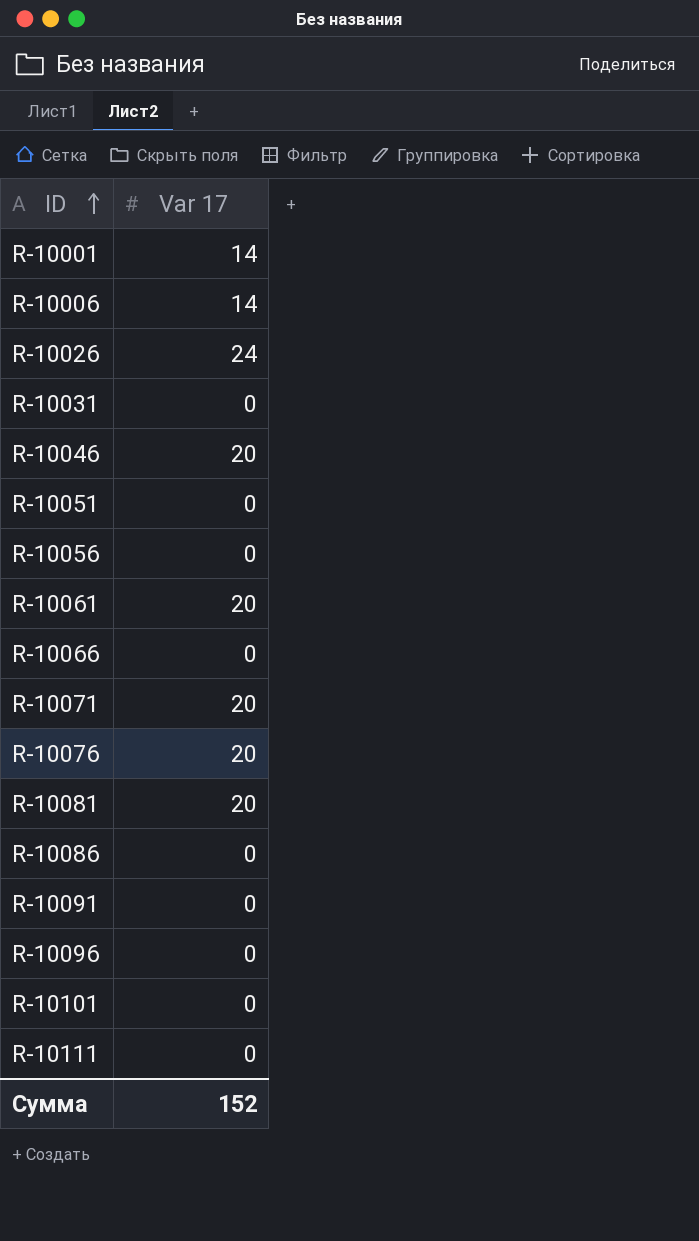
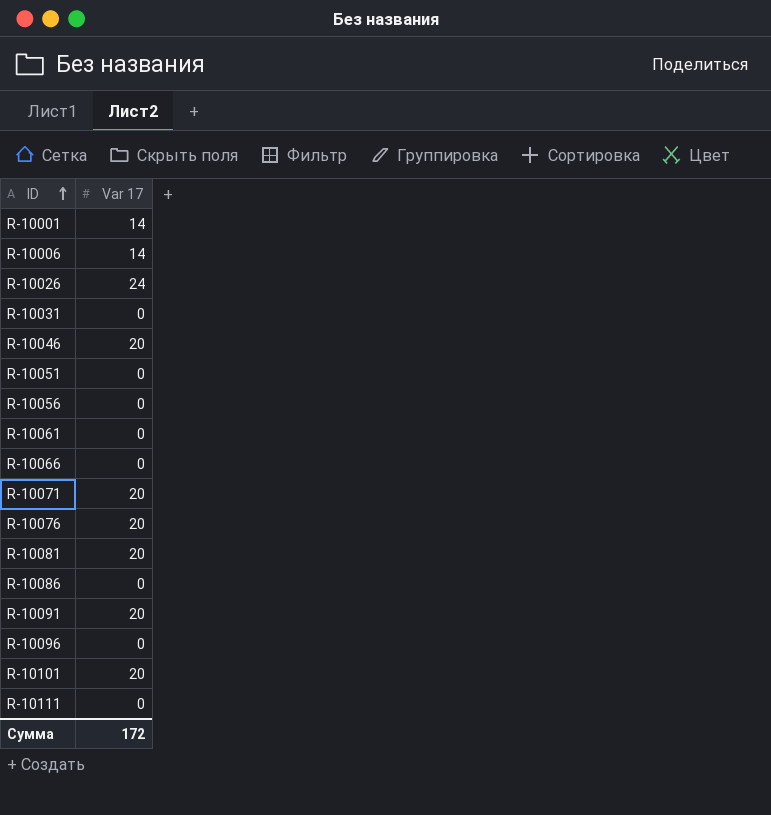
R-10061 | Var 17: 20 -> 0
R-10091 | Var 17: 0 -> 20
R-10101 | Var 17: 0 -> 20
Сумма | Var 17: 152 -> 172

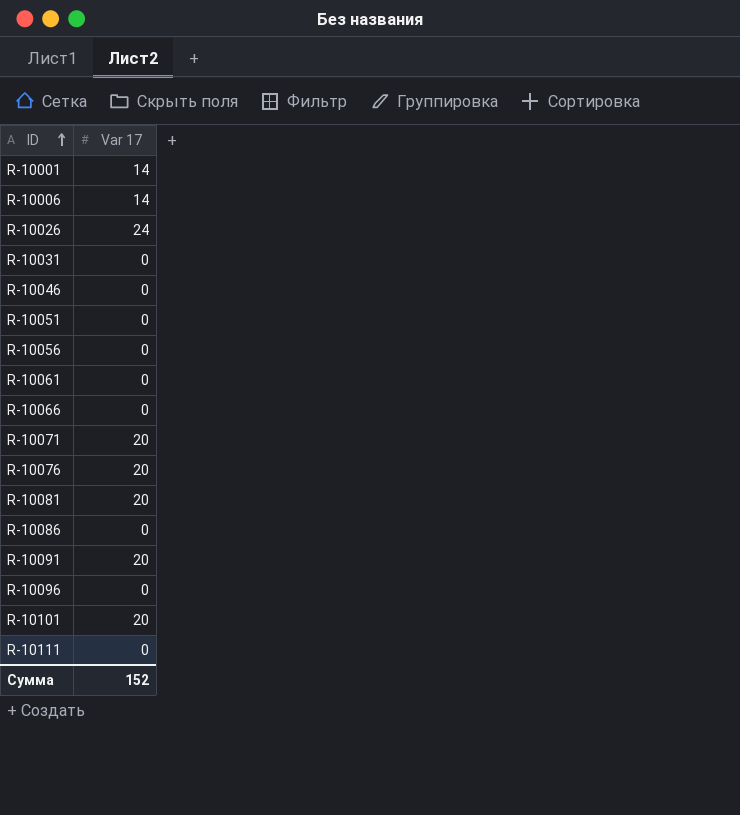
R-10046 | Var 17: 20 -> 0
Сумма | Var 17: 172 -> 152

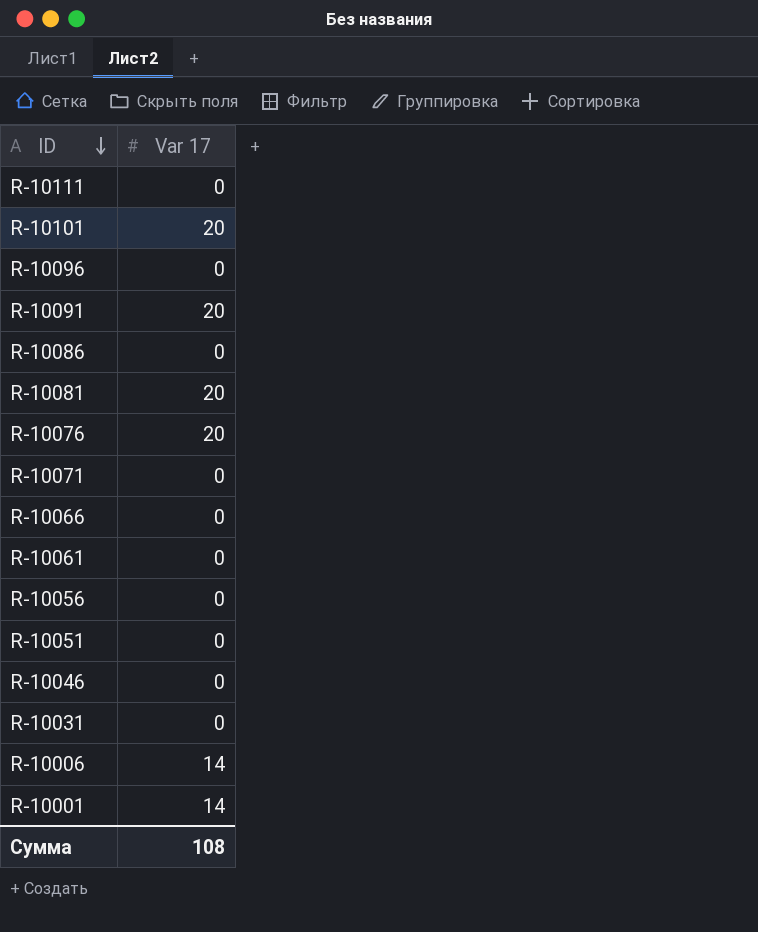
row order: ID ascending -> ID descending
row R-10026: 24 -> none
R-10071 | Var 17: 20 -> 0
Сумма | Var 17: 152 -> 108

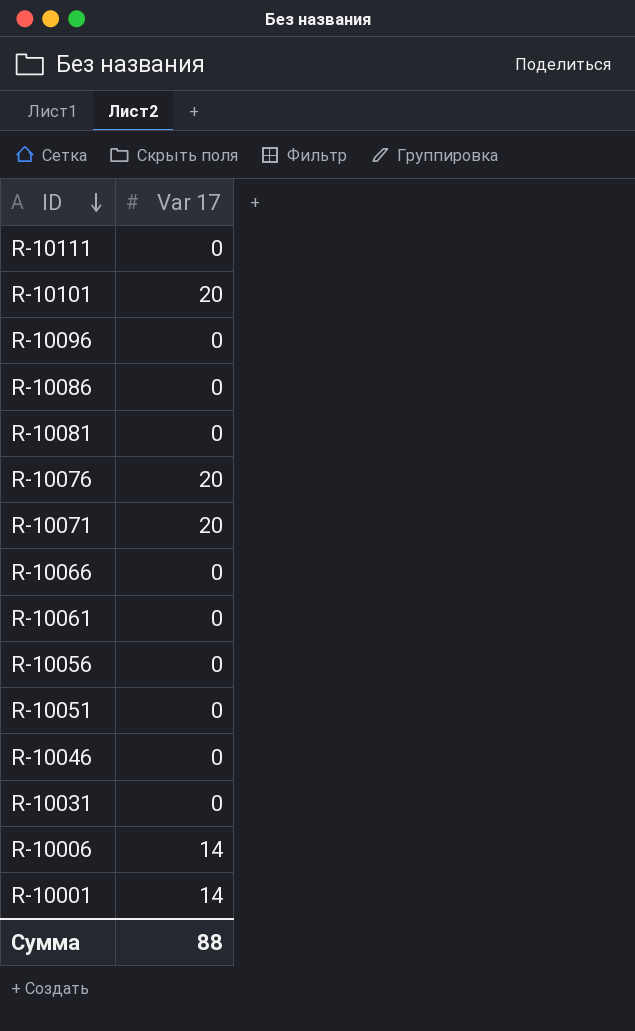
row R-10091: 20 -> none
R-10081 | Var 17: 20 -> 0
R-10071 | Var 17: 0 -> 20
Сумма | Var 17: 108 -> 88

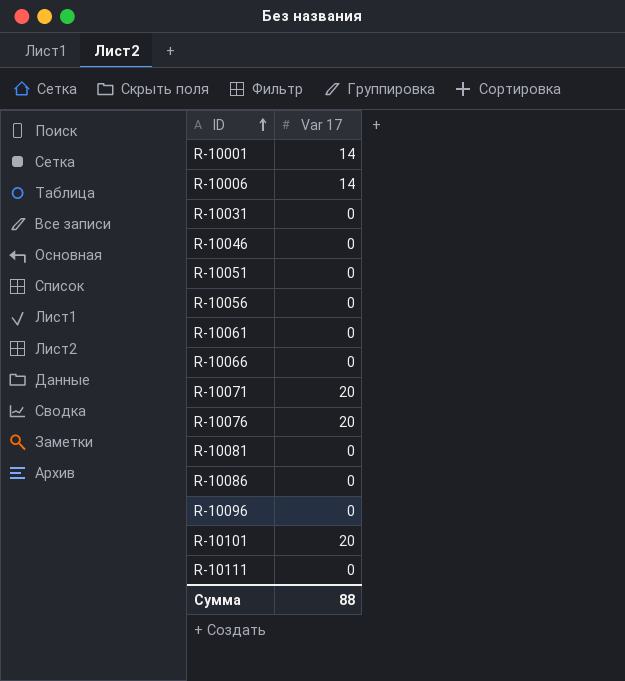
row order: ID descending -> ID ascending

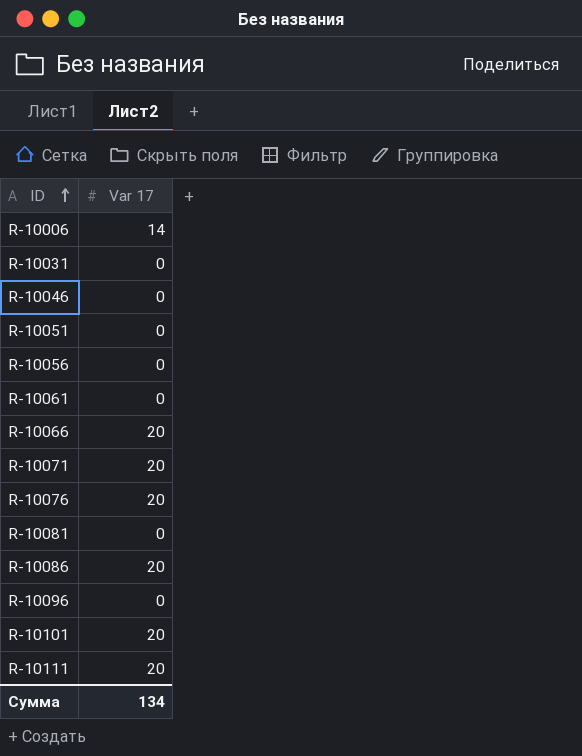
row R-10001: 14 -> none
R-10066 | Var 17: 0 -> 20
R-10086 | Var 17: 0 -> 20
R-10111 | Var 17: 0 -> 20
Сумма | Var 17: 88 -> 134

